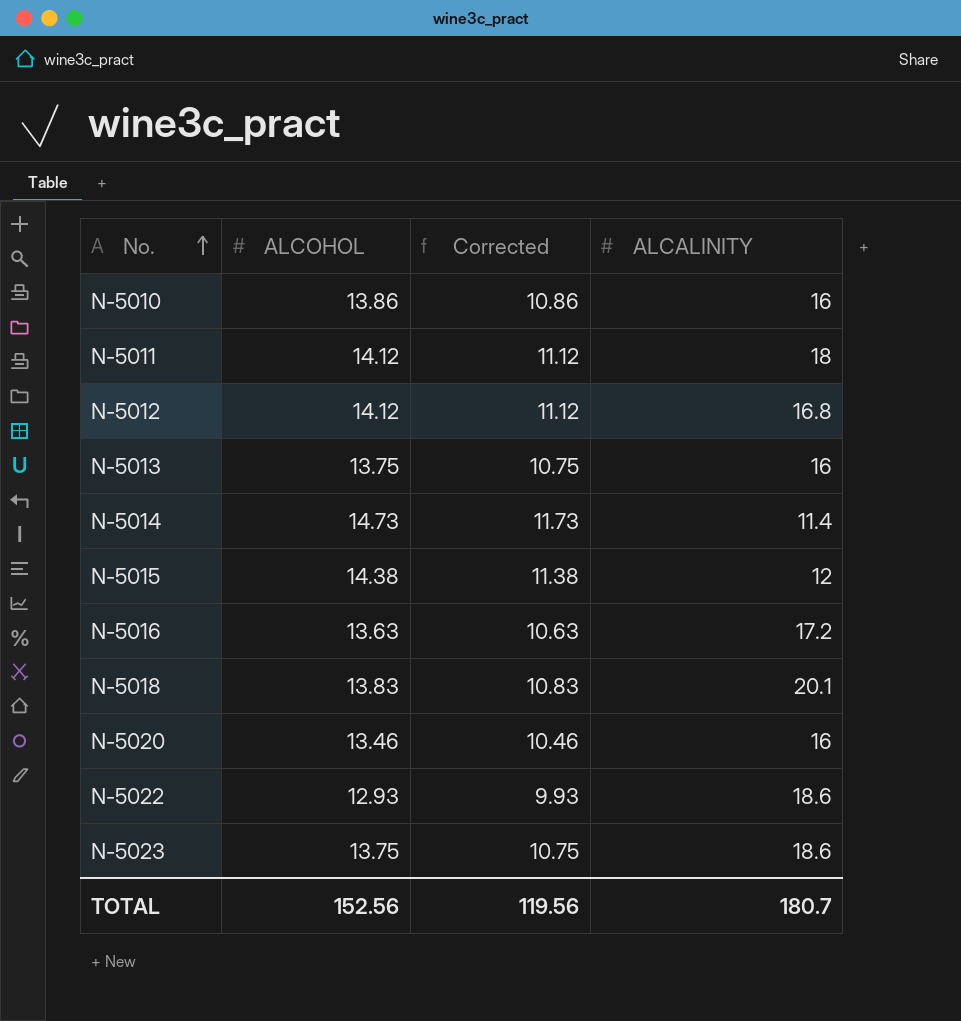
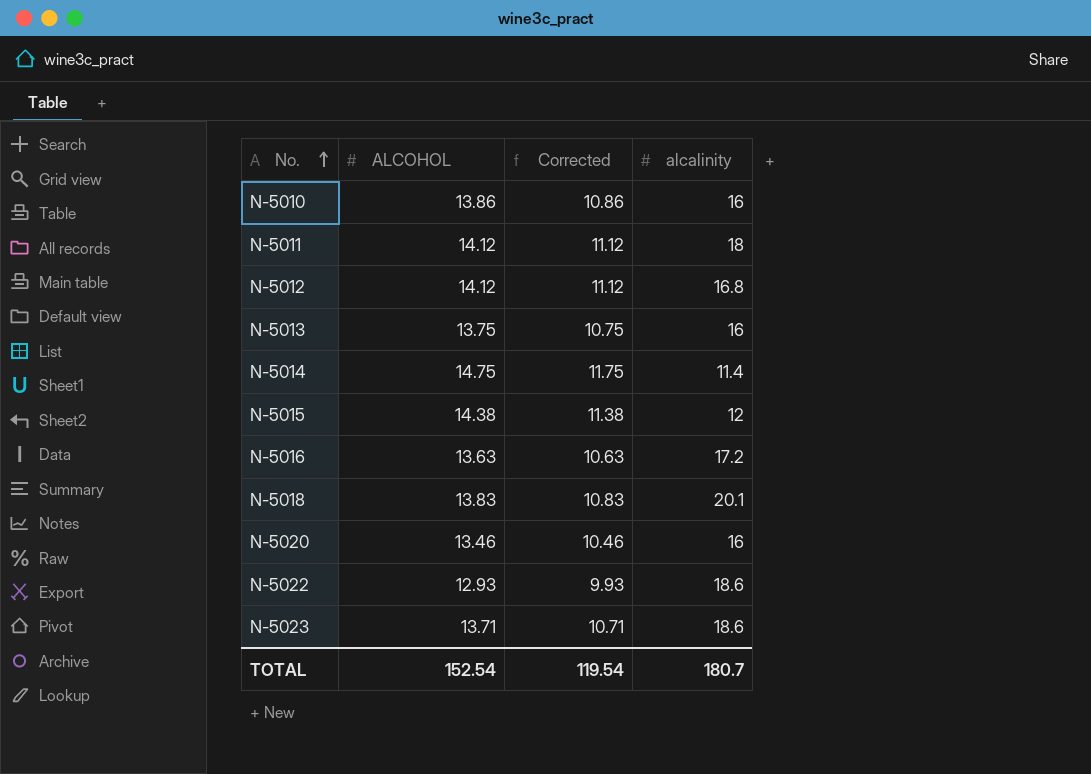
column name: ALCALINITY -> alcalinity
N-5014 | ALCOHOL: 14.73 -> 14.75
N-5014 | Corrected: 11.73 -> 11.75
N-5023 | ALCOHOL: 13.75 -> 13.71
N-5023 | Corrected: 10.75 -> 10.71
TOTAL | ALCOHOL: 152.56 -> 152.54
TOTAL | Corrected: 119.56 -> 119.54

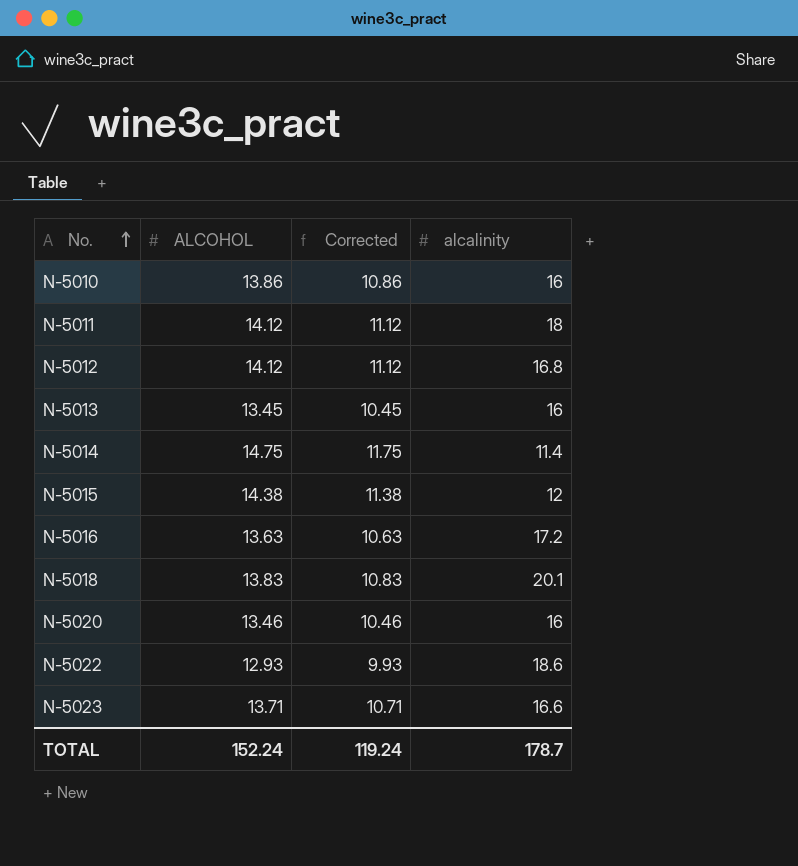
N-5013 | ALCOHOL: 13.75 -> 13.45
N-5013 | Corrected: 10.75 -> 10.45
N-5023 | alcalinity: 18.6 -> 16.6
TOTAL | ALCOHOL: 152.54 -> 152.24
TOTAL | Corrected: 119.54 -> 119.24
TOTAL | alcalinity: 180.7 -> 178.7

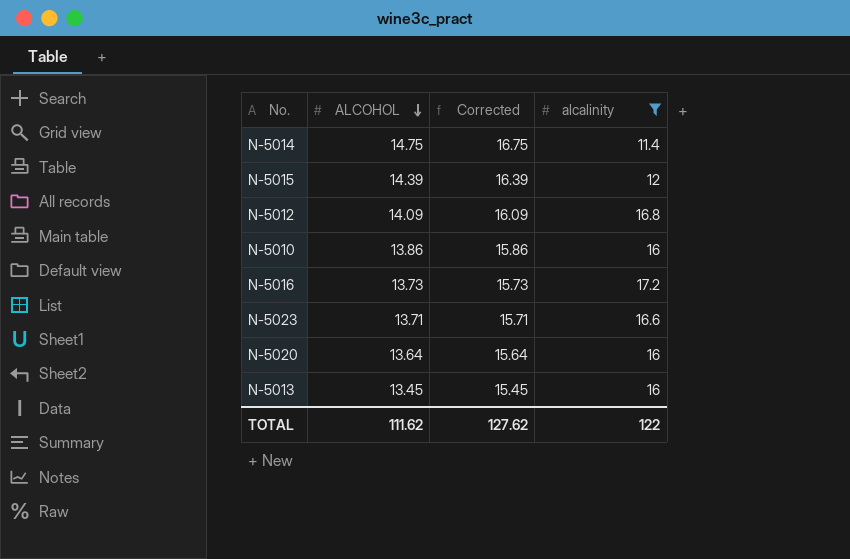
filter: none -> alcalinity <= 17.2
row order: No. ascending -> ALCOHOL descending
column Corrected | formula: [ALCOHOL] - 3 -> [ALCOHOL] + 2
N-5015 | ALCOHOL: 14.38 -> 14.39
N-5012 | ALCOHOL: 14.12 -> 14.09
N-5016 | ALCOHOL: 13.63 -> 13.73
N-5020 | ALCOHOL: 13.46 -> 13.64
TOTAL | ALCOHOL: 152.24 -> 111.62
TOTAL | Corrected: 119.24 -> 127.62
TOTAL | alcalinity: 178.7 -> 122

